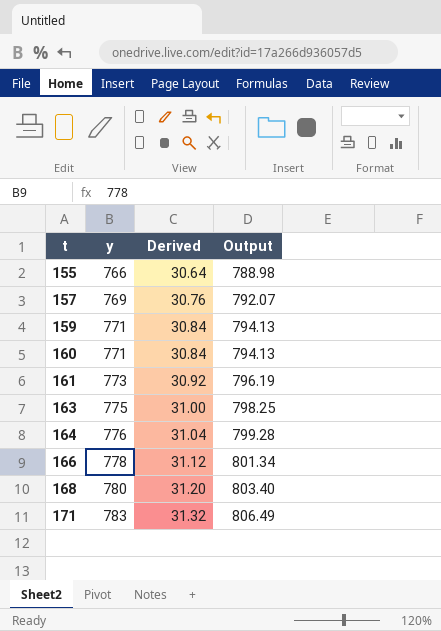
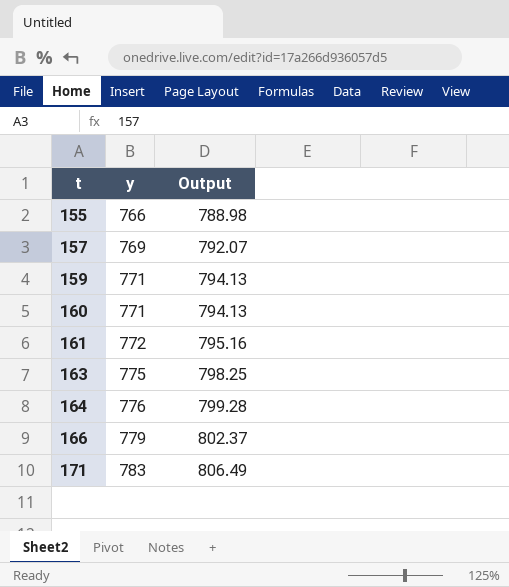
column Derived | formula: [y] * 0.04 -> none
row 168: 780 | 31.20 | 803.40 -> none
161 | y: 773 -> 772
161 | Output: 796.19 -> 795.16
166 | y: 778 -> 779
166 | Output: 801.34 -> 802.37

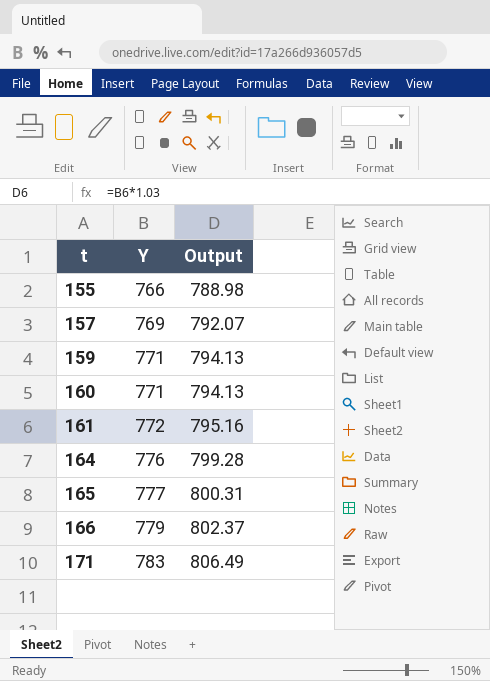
column name: y -> Y
row 163: 775 | 798.25 -> none
row 165: none -> 777 | 800.31

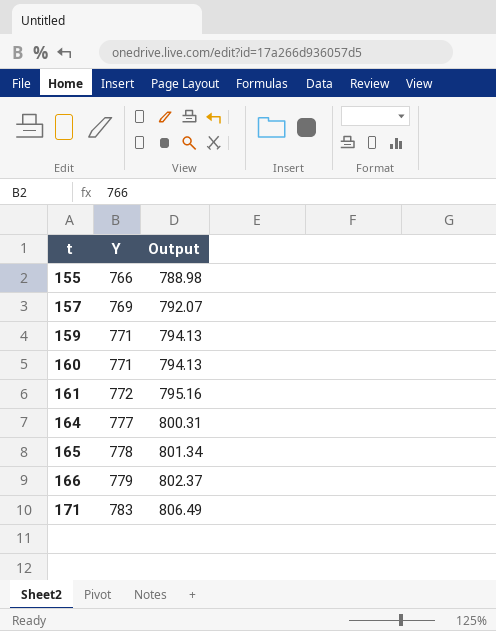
164 | Y: 776 -> 777
164 | Output: 799.28 -> 800.31
165 | Y: 777 -> 778
165 | Output: 800.31 -> 801.34

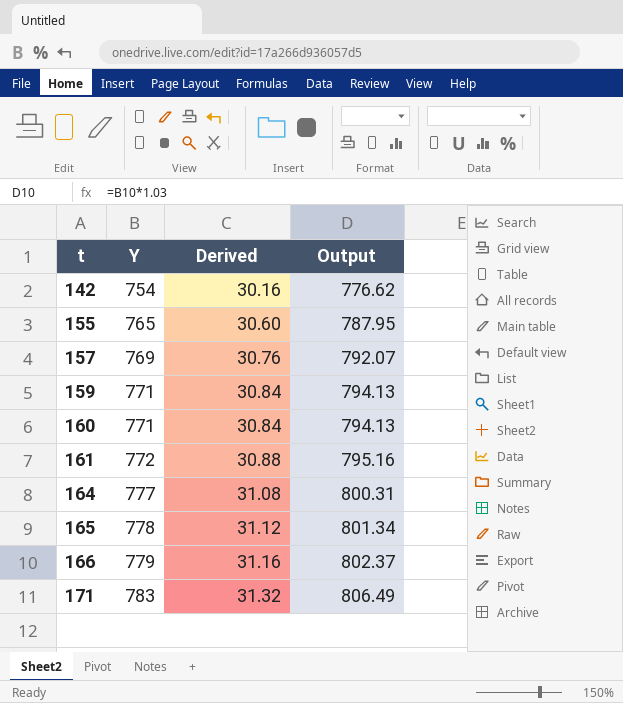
column Derived | formula: none -> [Y] * 0.04
row 142: none -> 754 | 30.16 | 776.62
155 | Y: 766 -> 765
155 | Output: 788.98 -> 787.95

